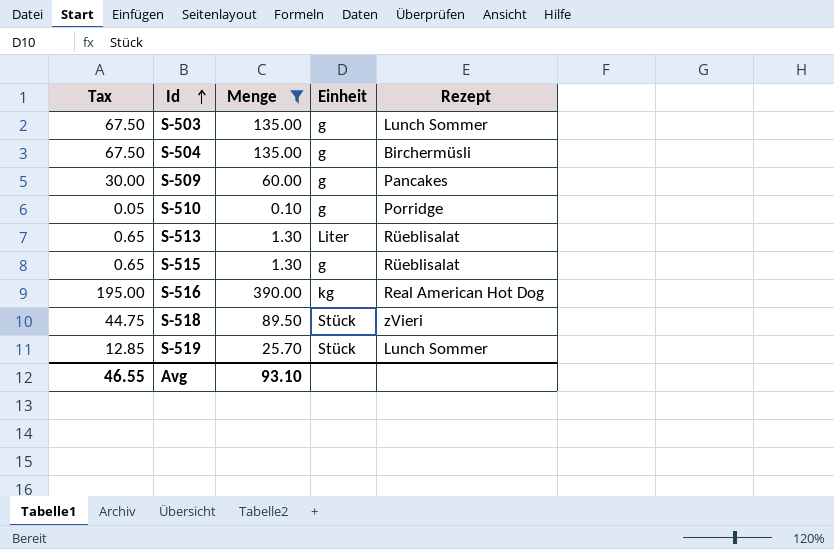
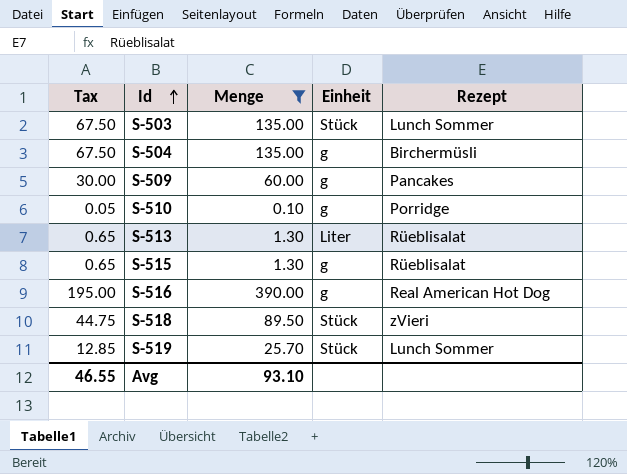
S-503 | Einheit: g -> Stück
S-516 | Einheit: kg -> g

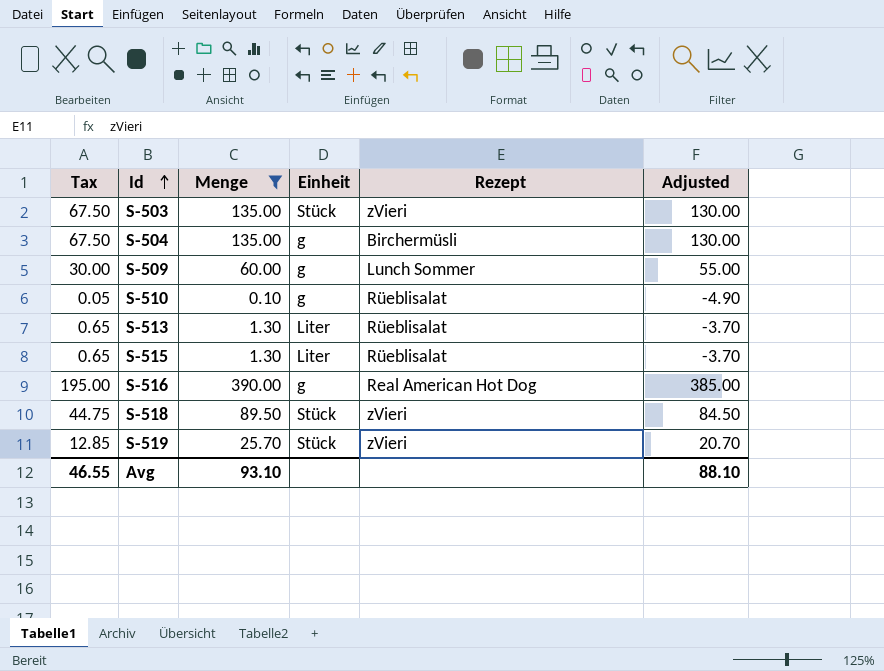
column Adjusted | formula: none -> [Menge] - 5
S-503 | Rezept: Lunch Sommer -> zVieri
S-509 | Rezept: Pancakes -> Lunch Sommer
S-510 | Rezept: Porridge -> Rüeblisalat
S-515 | Einheit: g -> Liter
S-519 | Rezept: Lunch Sommer -> zVieri

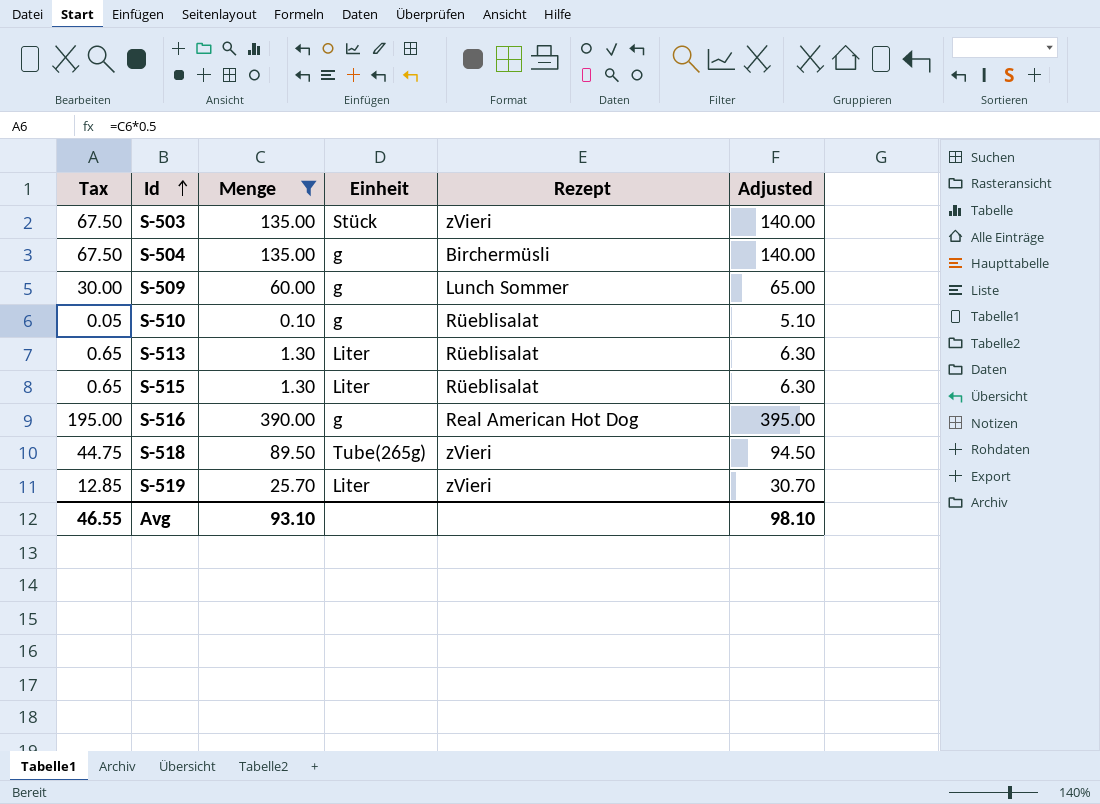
column Adjusted | formula: [Menge] - 5 -> [Menge] + 5
S-518 | Einheit: Stück -> Tube(265g)
S-519 | Einheit: Stück -> Liter
Avg | Adjusted: 88.10 -> 98.10

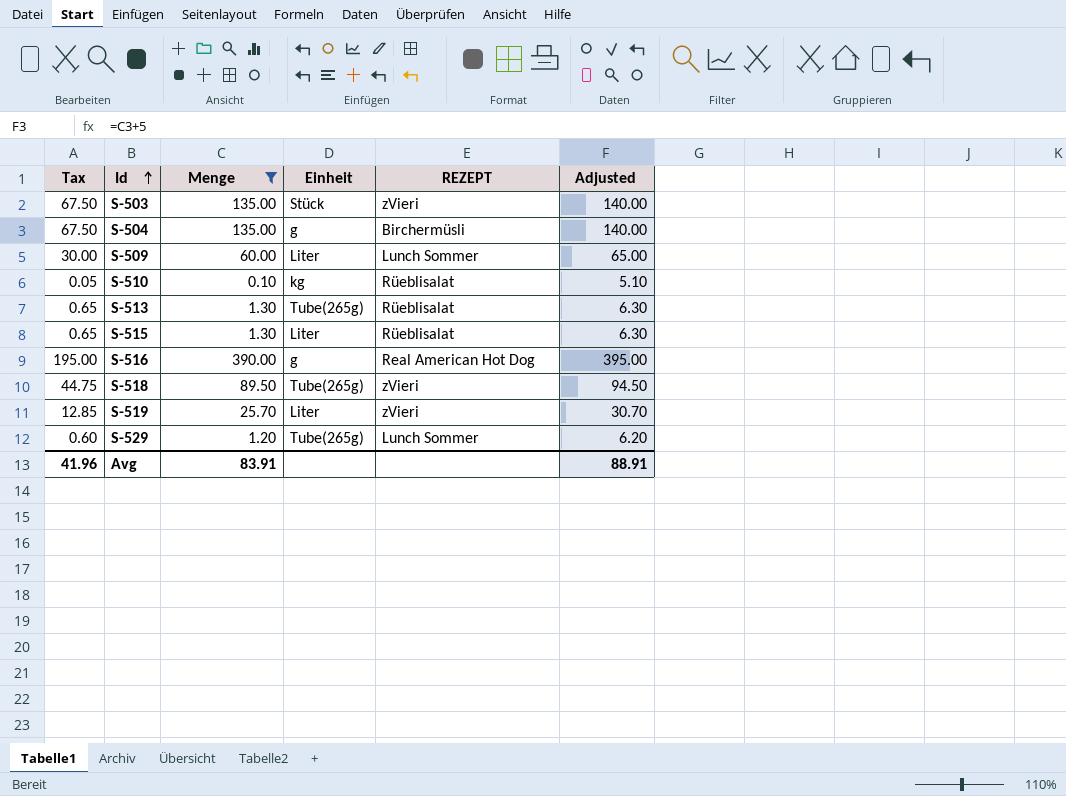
column name: Rezept -> REZEPT
S-509 | Einheit: g -> Liter
S-510 | Einheit: g -> kg
S-513 | Einheit: Liter -> Tube(265g)
row S-529: none -> 0.60 | 1.20 | Tube(265g) | Lunch Sommer | 6.20
Avg | Tax: 46.55 -> 41.96
Avg | Menge: 93.10 -> 83.91
Avg | Adjusted: 98.10 -> 88.91

